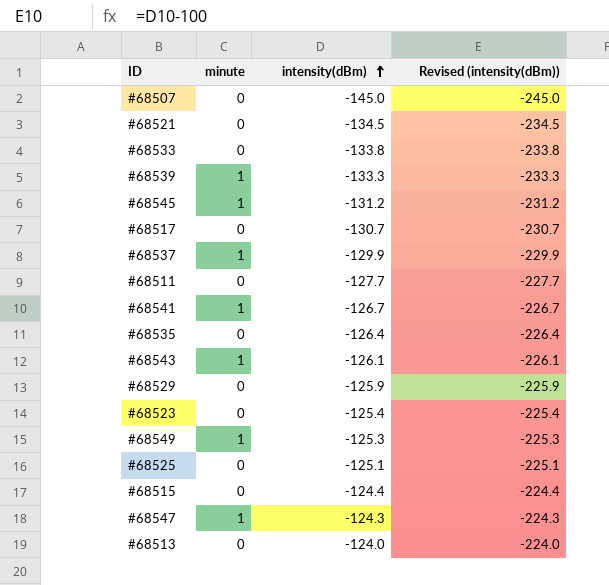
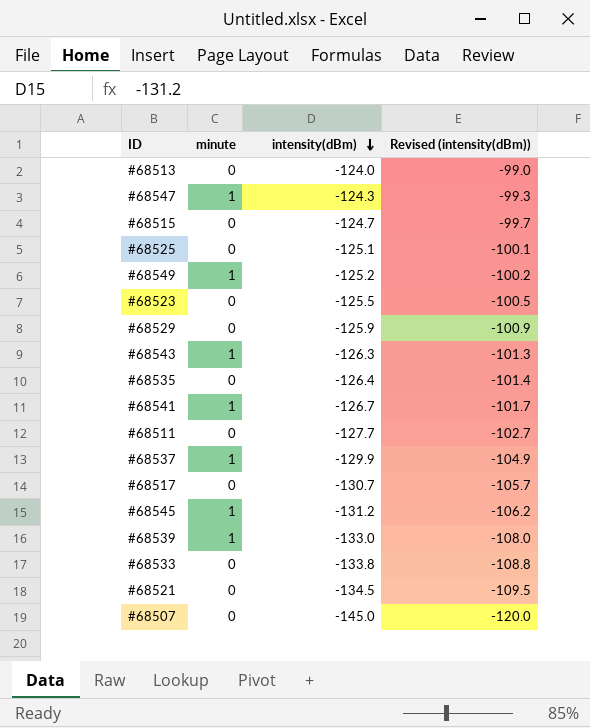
row order: intensity(dBm) ascending -> intensity(dBm) descending
column Revised (intensity(dBm)) | formula: [intensity(dBm)] - 100 -> [intensity(dBm)] + 25
#68515 | intensity(dBm): -124.4 -> -124.7
#68549 | intensity(dBm): -125.3 -> -125.2
#68523 | intensity(dBm): -125.4 -> -125.5
#68543 | intensity(dBm): -126.1 -> -126.3
#68539 | intensity(dBm): -133.3 -> -133.0

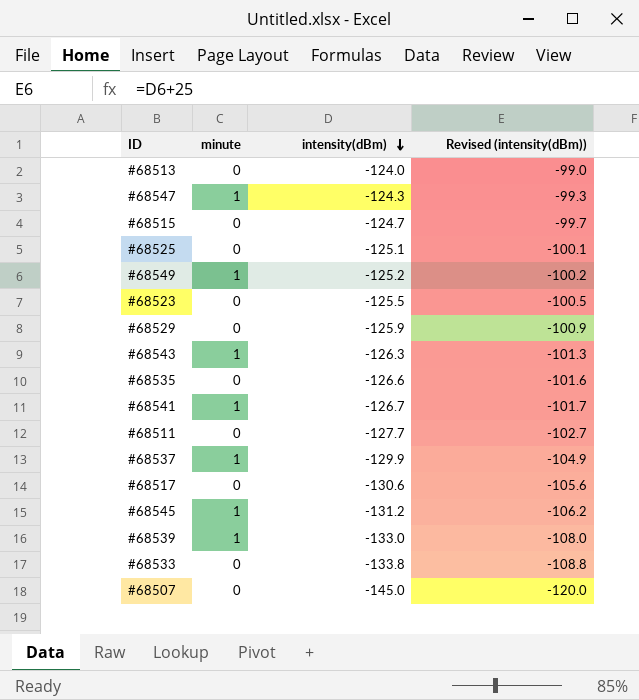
row #68521: 0 | -134.5 | -109.5 -> none
#68535 | intensity(dBm): -126.4 -> -126.6
#68535 | Revised (intensity(dBm)): -101.4 -> -101.6
#68517 | intensity(dBm): -130.7 -> -130.6
#68517 | Revised (intensity(dBm)): -105.7 -> -105.6

